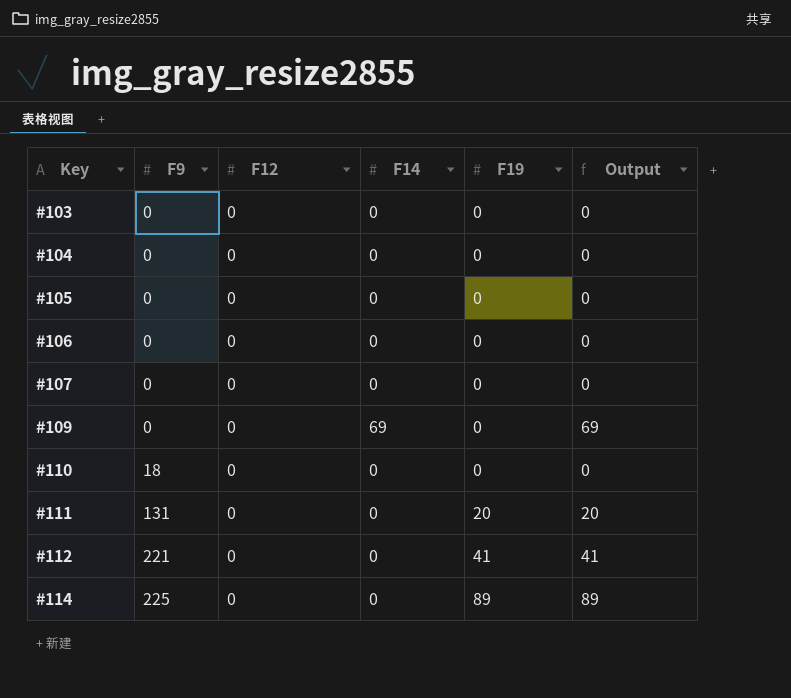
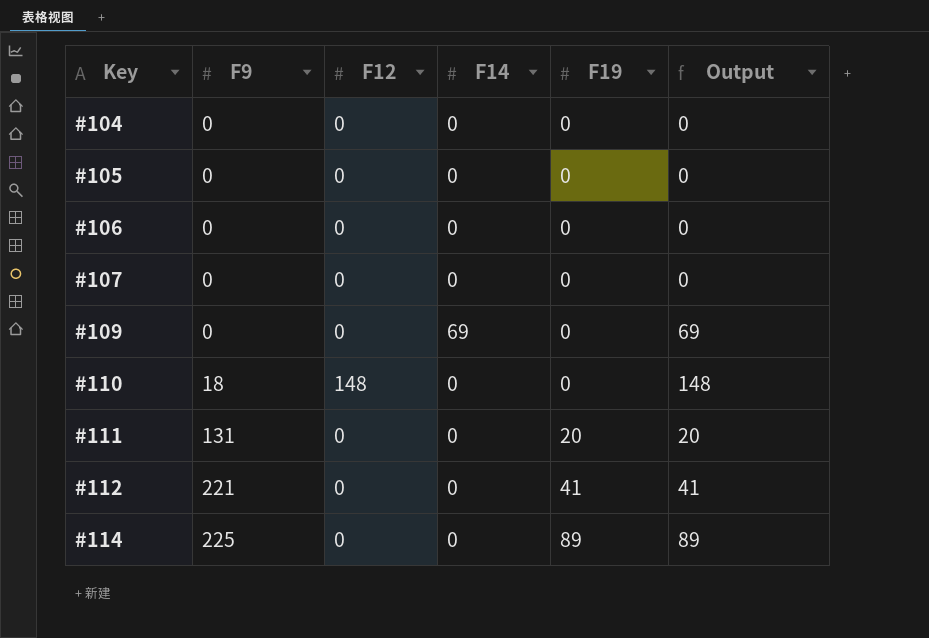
row #103: 0 | 0 | 0 | 0 | 0 -> none
#110 | F12: 0 -> 148
#110 | Output: 0 -> 148

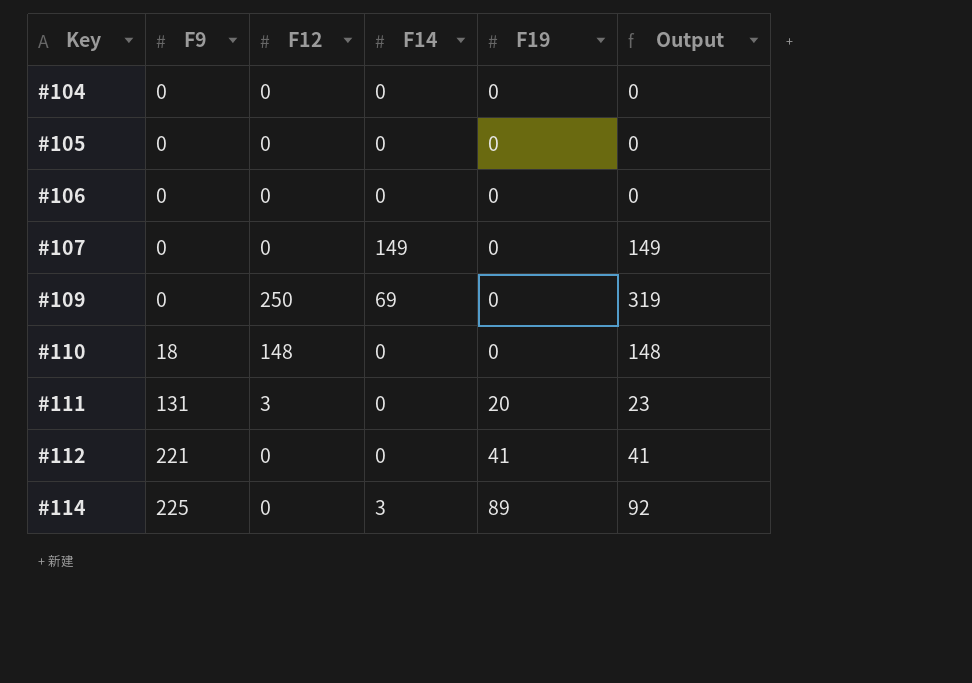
#107 | F14: 0 -> 149
#107 | Output: 0 -> 149
#109 | F12: 0 -> 250
#109 | Output: 69 -> 319
#111 | F12: 0 -> 3
#111 | Output: 20 -> 23
#114 | F14: 0 -> 3
#114 | Output: 89 -> 92

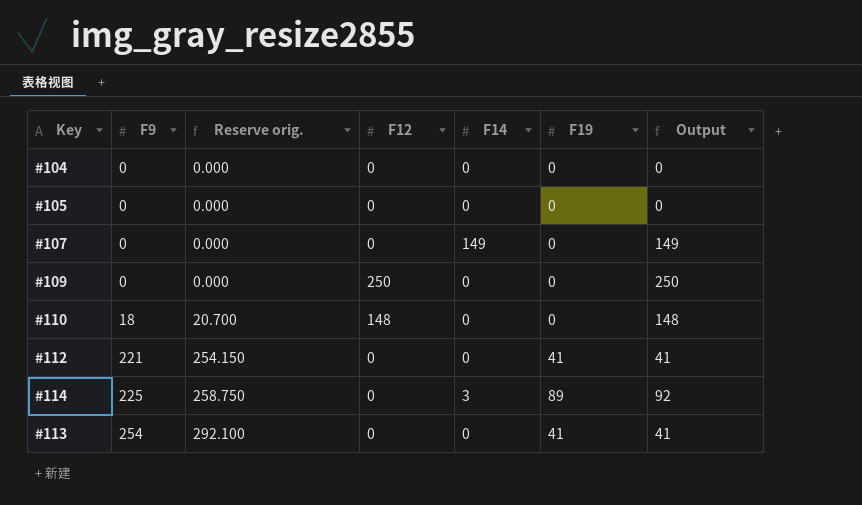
column Reserve orig. | formula: none -> [F9] * 1.15
row #106: 0 | 0 | 0 | 0 | 0 -> none
row #111: 131 | 3 | 0 | 20 | 23 -> none
#109 | F14: 69 -> 0
#109 | Output: 319 -> 250
row #113: none -> 254 | 292.100 | 0 | 0 | 41 | 41

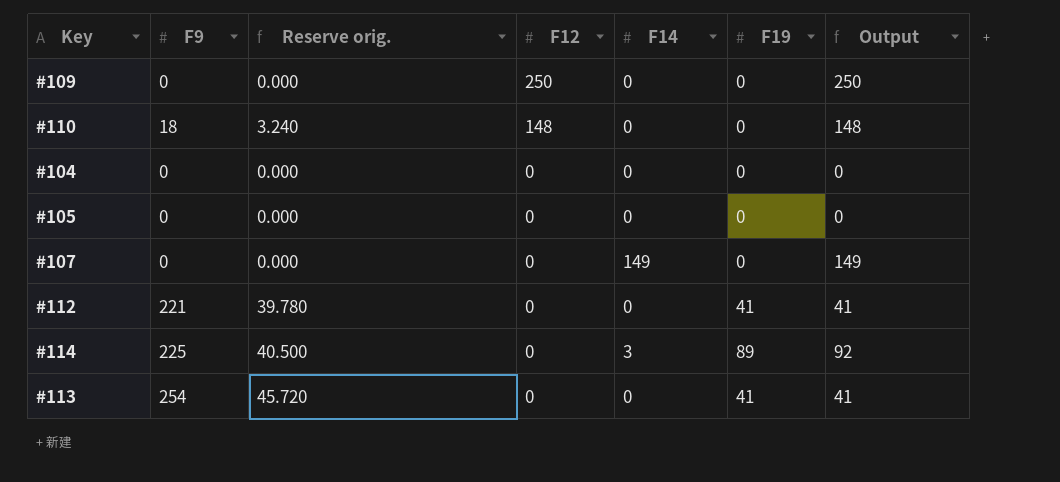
row order: F9 ascending -> F12 descending
column Reserve orig. | formula: [F9] * 1.15 -> [F9] * 0.18

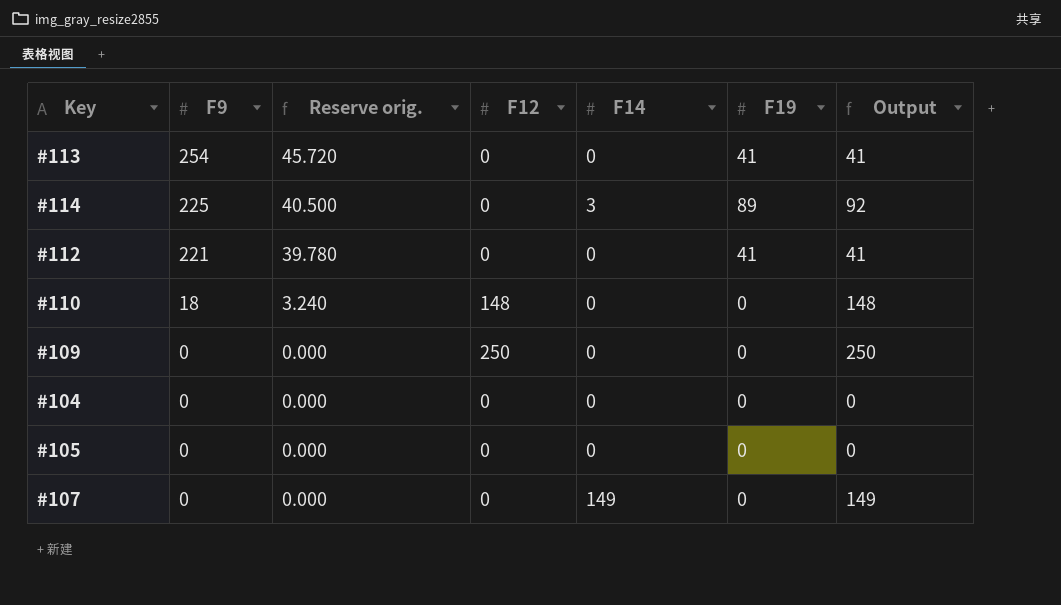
row order: F12 descending -> F9 descending

